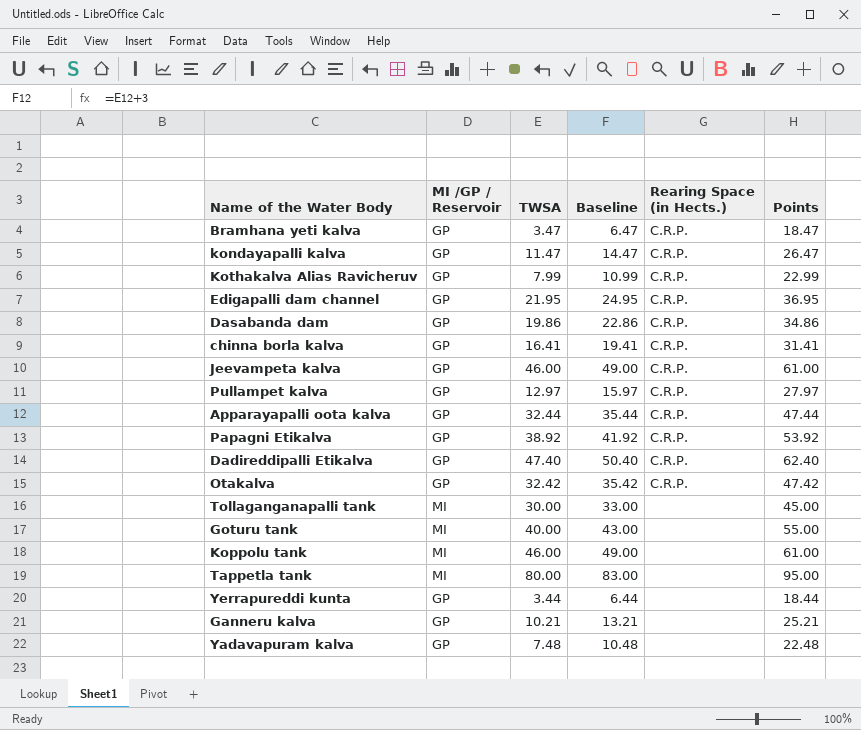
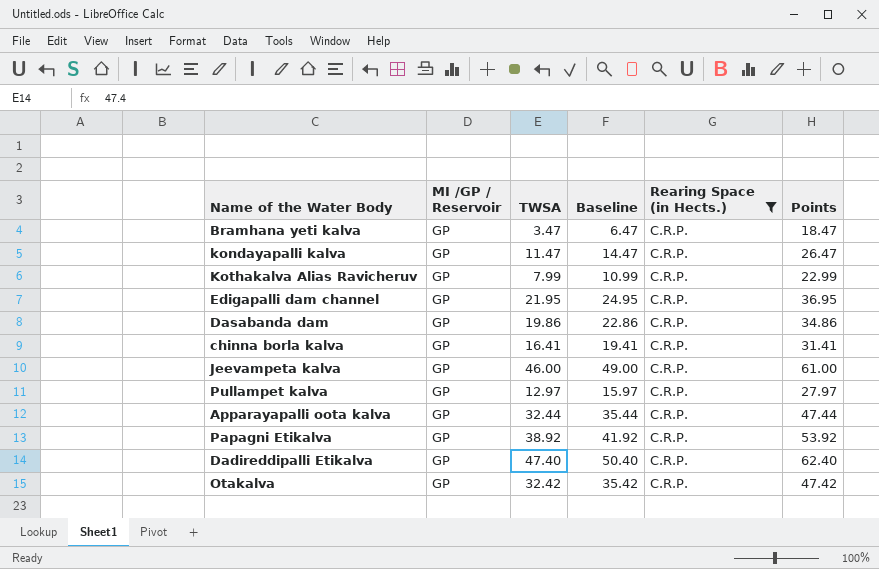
filter: none -> Rearing Space (in Hects.) = C.R.P.

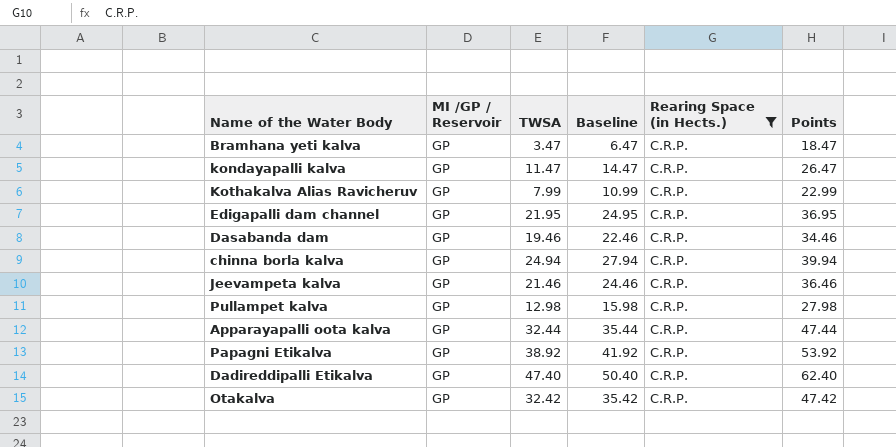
Dasabanda dam | TWSA: 19.86 -> 19.46
Dasabanda dam | Baseline: 22.86 -> 22.46
Dasabanda dam | Points: 34.86 -> 34.46
chinna borla kalva | TWSA: 16.41 -> 24.94
chinna borla kalva | Baseline: 19.41 -> 27.94
chinna borla kalva | Points: 31.41 -> 39.94
Jeevampeta kalva | TWSA: 46.00 -> 21.46
Jeevampeta kalva | Baseline: 49.00 -> 24.46
Jeevampeta kalva | Points: 61.00 -> 36.46
Pullampet kalva | TWSA: 12.97 -> 12.98
Pullampet kalva | Baseline: 15.97 -> 15.98
Pullampet kalva | Points: 27.97 -> 27.98

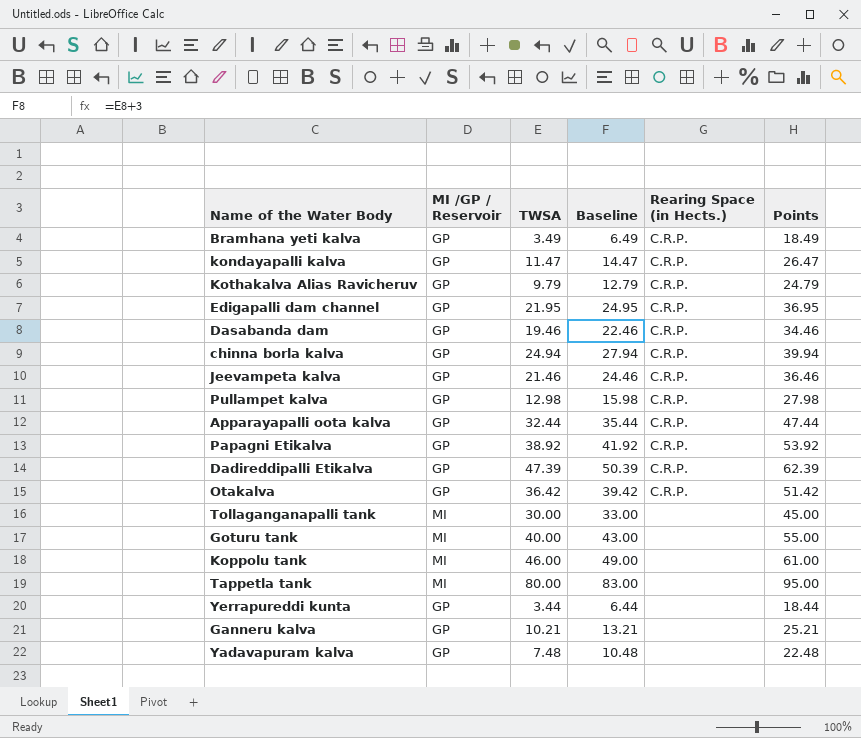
filter: Rearing Space (in Hects.) = C.R.P. -> none
Bramhana yeti kalva | TWSA: 3.47 -> 3.49
Bramhana yeti kalva | Baseline: 6.47 -> 6.49
Bramhana yeti kalva | Points: 18.47 -> 18.49
Kothakalva Alias Ravicheruv | TWSA: 7.99 -> 9.79
Kothakalva Alias Ravicheruv | Baseline: 10.99 -> 12.79
Kothakalva Alias Ravicheruv | Points: 22.99 -> 24.79
Dadireddipalli Etikalva | TWSA: 47.40 -> 47.39
Dadireddipalli Etikalva | Baseline: 50.40 -> 50.39
Dadireddipalli Etikalva | Points: 62.40 -> 62.39
Otakalva | TWSA: 32.42 -> 36.42
Otakalva | Baseline: 35.42 -> 39.42
Otakalva | Points: 47.42 -> 51.42

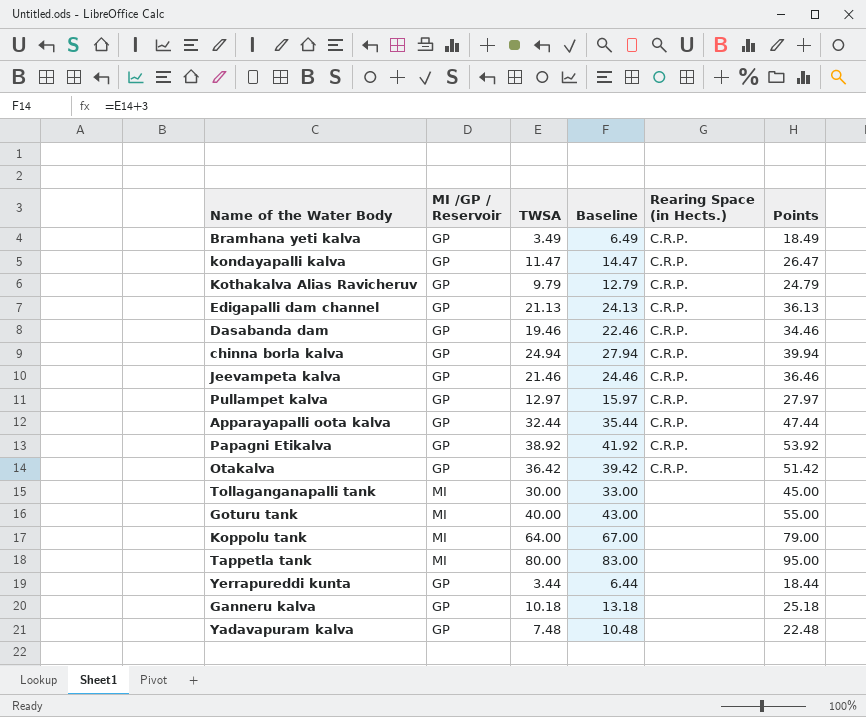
row Dadireddipalli Etikalva: GP | 47.39 | 50.39 | C.R.P. | 62.39 -> none
Edigapalli dam channel | TWSA: 21.95 -> 21.13
Edigapalli dam channel | Baseline: 24.95 -> 24.13
Edigapalli dam channel | Points: 36.95 -> 36.13
Pullampet kalva | TWSA: 12.98 -> 12.97
Pullampet kalva | Baseline: 15.98 -> 15.97
Pullampet kalva | Points: 27.98 -> 27.97
Koppolu tank | TWSA: 46.00 -> 64.00
Koppolu tank | Baseline: 49.00 -> 67.00
Koppolu tank | Points: 61.00 -> 79.00
Ganneru kalva | TWSA: 10.21 -> 10.18
Ganneru kalva | Baseline: 13.21 -> 13.18
Ganneru kalva | Points: 25.21 -> 25.18

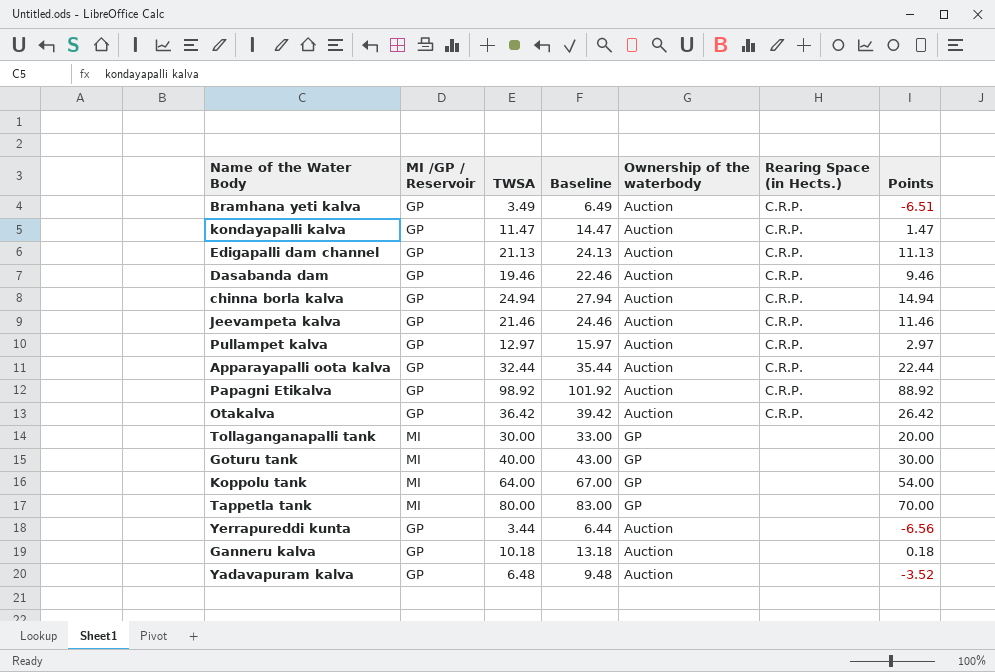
column Ownership of the waterbody | position: none -> 5
column Points | formula: [TWSA] + 15 -> [TWSA] - 10
row Kothakalva Alias Ravicheruv: GP | 9.79 | 12.79 | C.R.P. | 24.79 -> none
Papagni Etikalva | TWSA: 38.92 -> 98.92
Papagni Etikalva | Baseline: 41.92 -> 101.92
Yadavapuram kalva | TWSA: 7.48 -> 6.48
Yadavapuram kalva | Baseline: 10.48 -> 9.48

